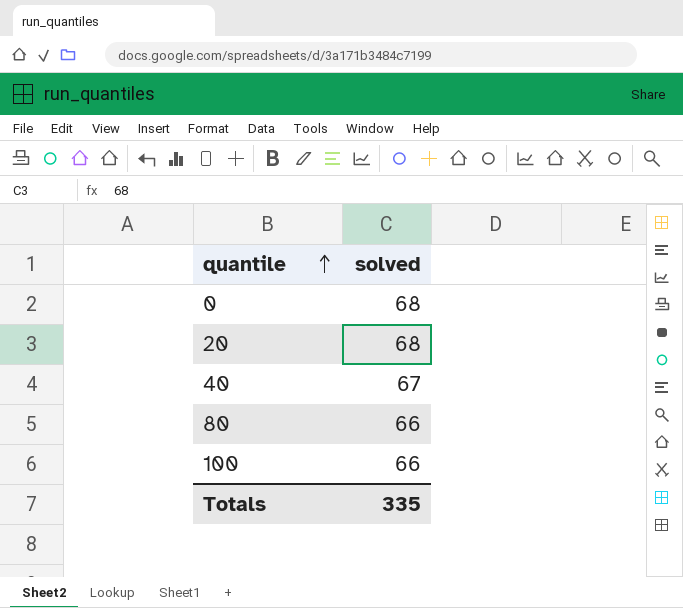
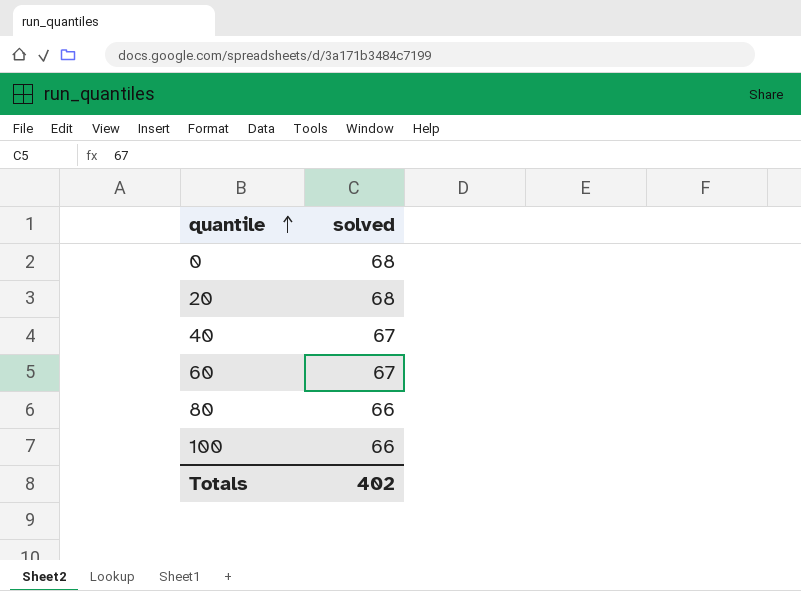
row 60: none -> 67
Totals | solved: 335 -> 402

